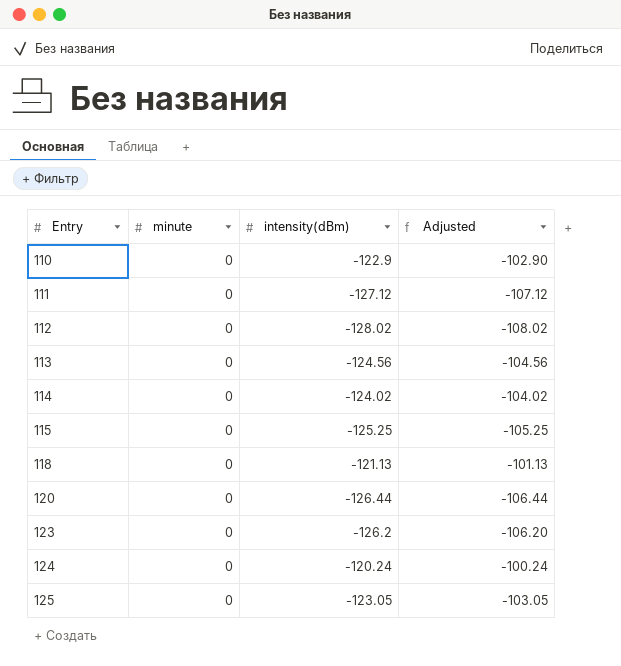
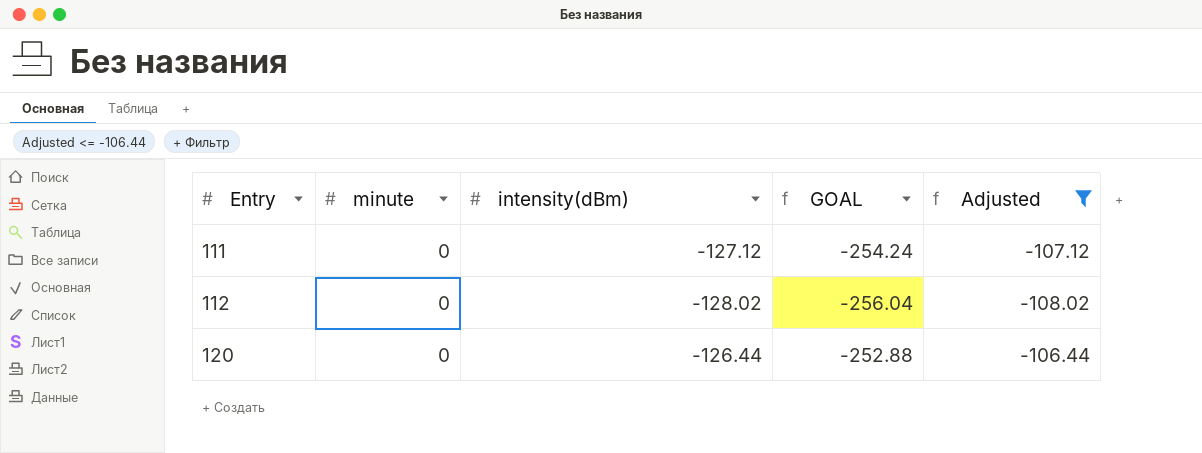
filter: none -> Adjusted <= -106.44
column GOAL | formula: none -> [intensity(dBm)] * 2

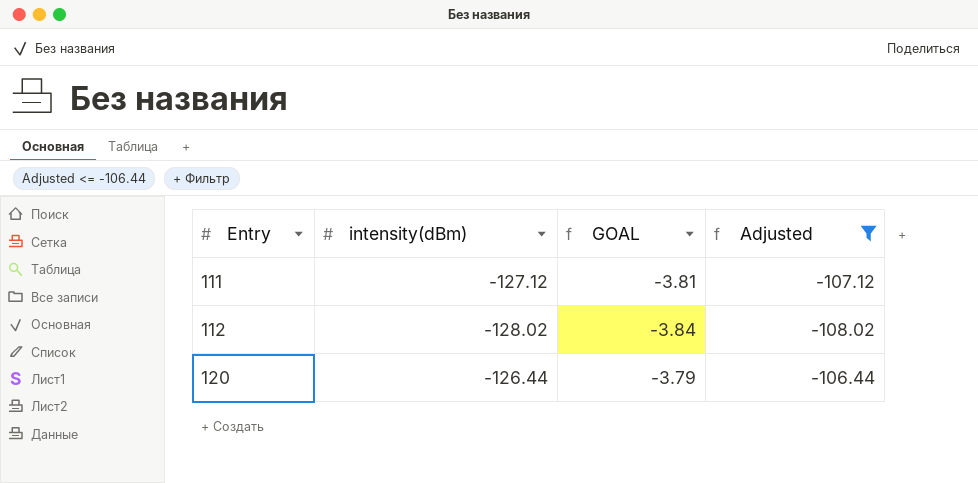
column minute | position: 2 -> none
column GOAL | formula: [intensity(dBm)] * 2 -> [intensity(dBm)] * 0.03

